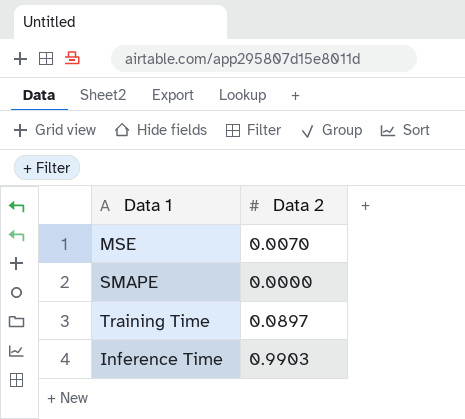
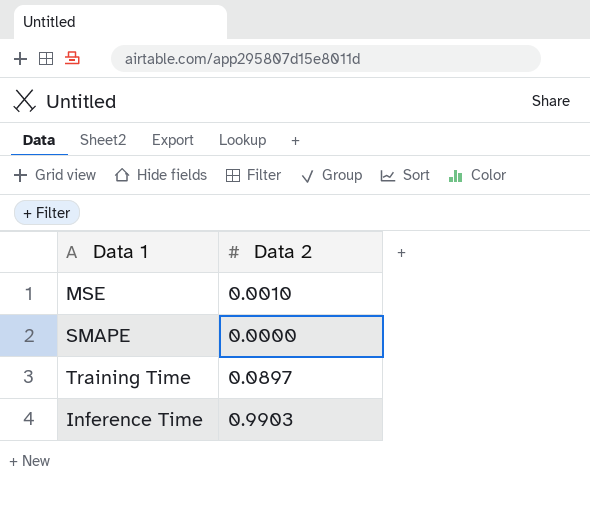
MSE | Data 2: 0.0070 -> 0.0010

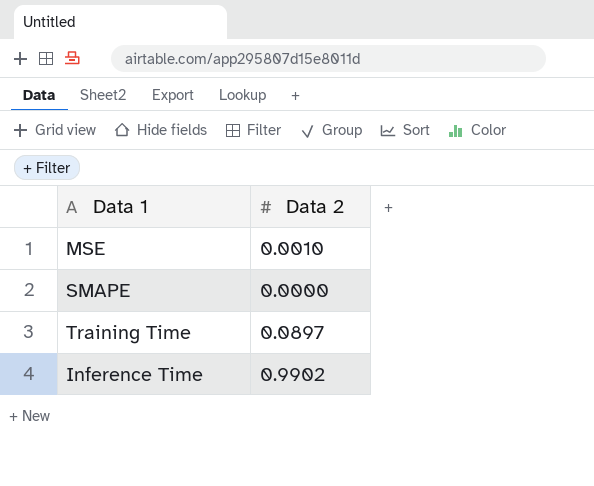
Inference Time | Data 2: 0.9903 -> 0.9902

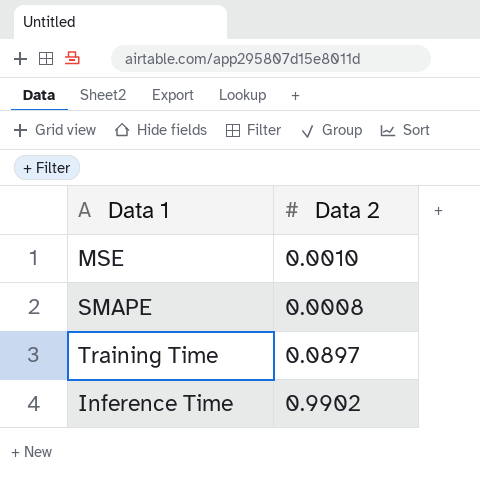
SMAPE | Data 2: 0.0000 -> 0.0008

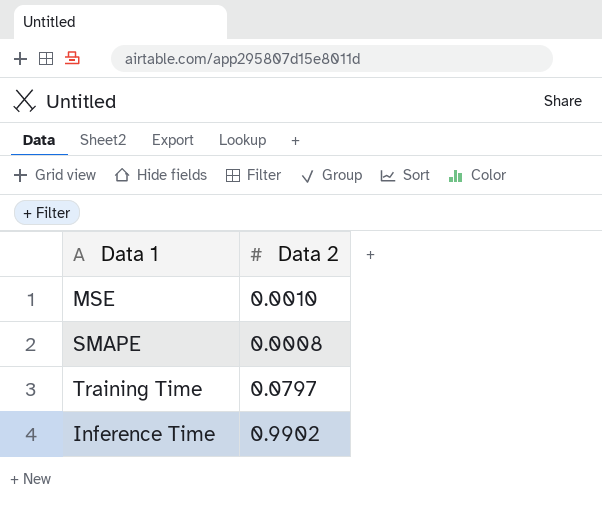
Training Time | Data 2: 0.0897 -> 0.0797

